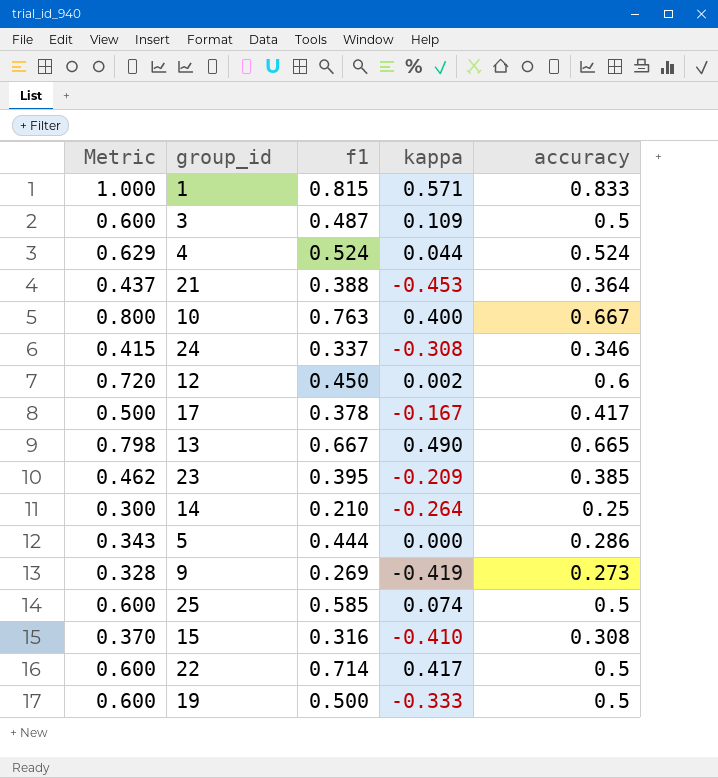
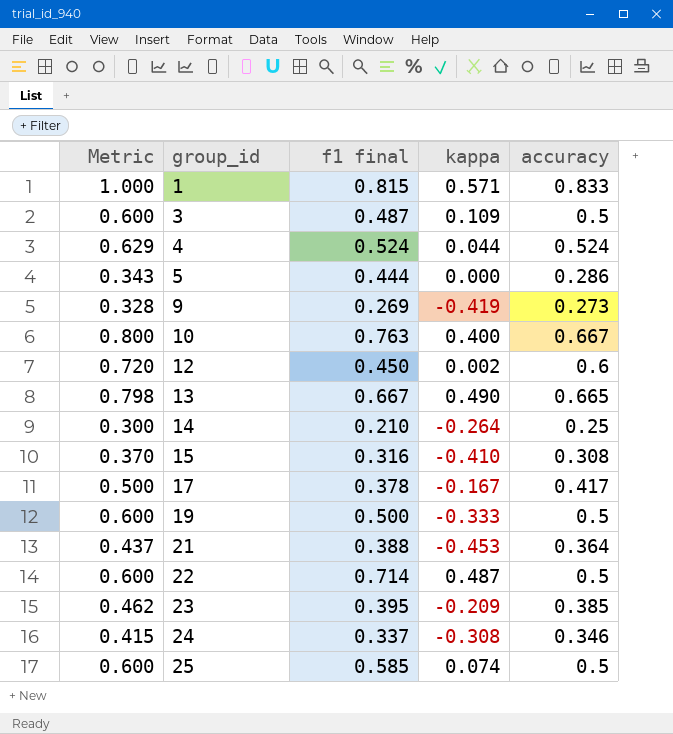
row order: none -> group_id ascending
column name: f1 -> f1 final
22 | kappa: 0.417 -> 0.487

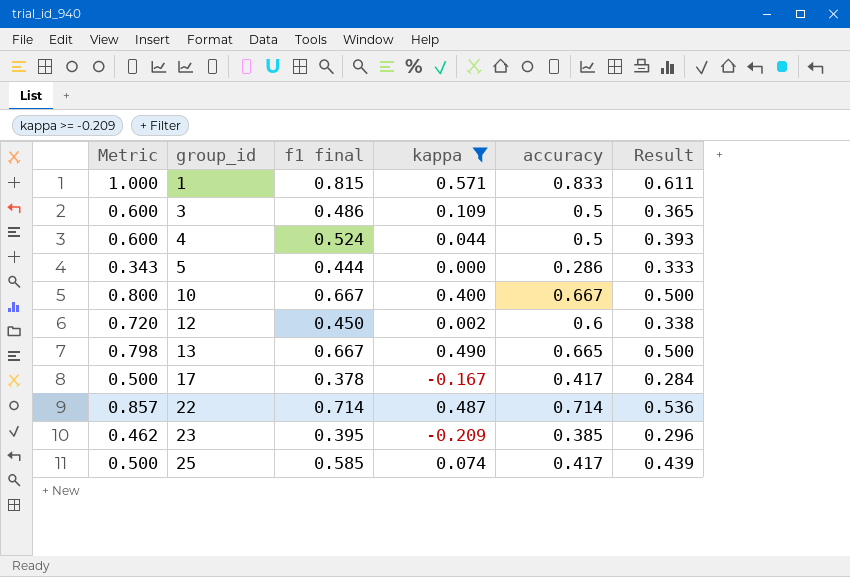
filter: none -> kappa >= -0.209
column Result | formula: none -> [f1 final] * 0.75
3 | f1 final: 0.487 -> 0.486
4 | Metric: 0.629 -> 0.600
4 | accuracy: 0.524 -> 0.5
10 | f1 final: 0.763 -> 0.667
22 | Metric: 0.600 -> 0.857
22 | accuracy: 0.5 -> 0.714
25 | Metric: 0.600 -> 0.500
25 | accuracy: 0.5 -> 0.417

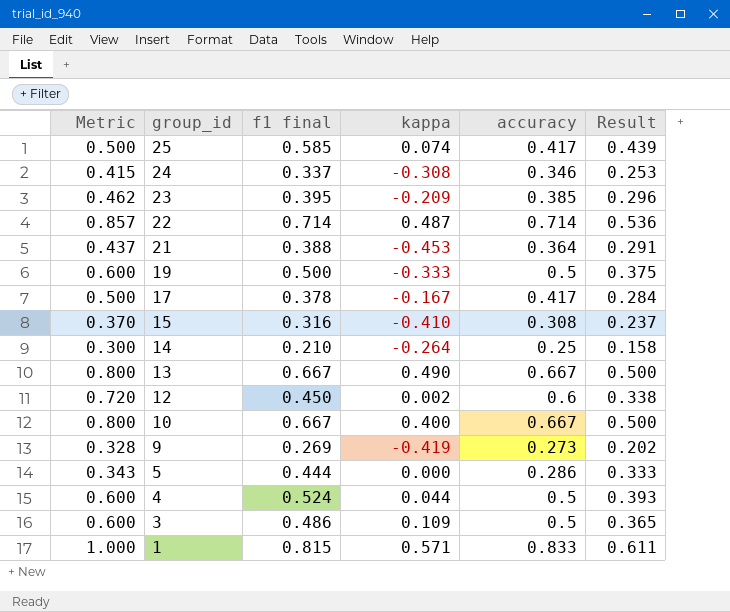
filter: kappa >= -0.209 -> none
row order: group_id ascending -> group_id descending
13 | Metric: 0.798 -> 0.800
13 | accuracy: 0.665 -> 0.667

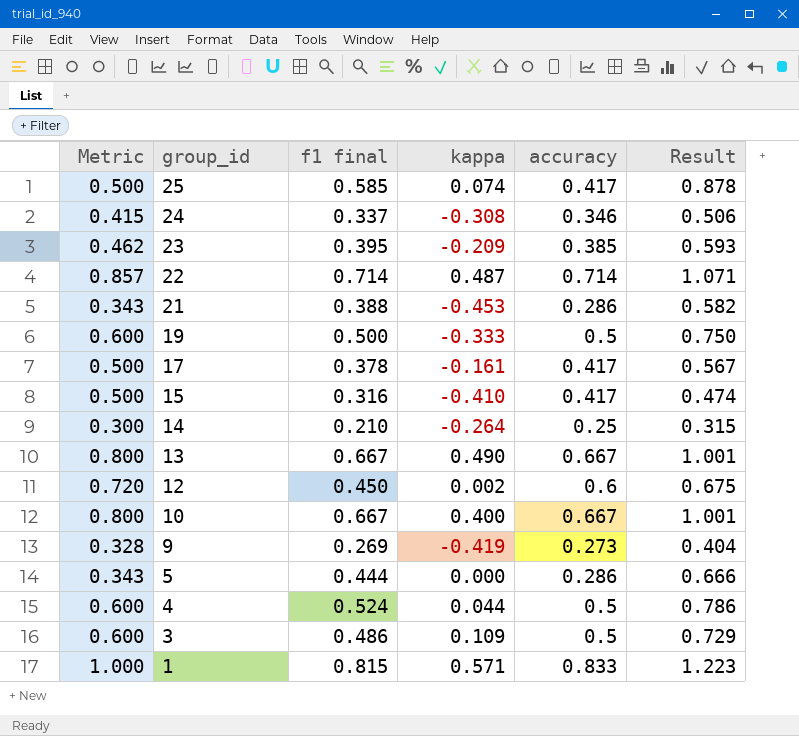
column Result | formula: [f1 final] * 0.75 -> [f1 final] * 1.5
21 | Metric: 0.437 -> 0.343
21 | accuracy: 0.364 -> 0.286
17 | kappa: -0.167 -> -0.161
15 | Metric: 0.370 -> 0.500
15 | accuracy: 0.308 -> 0.417

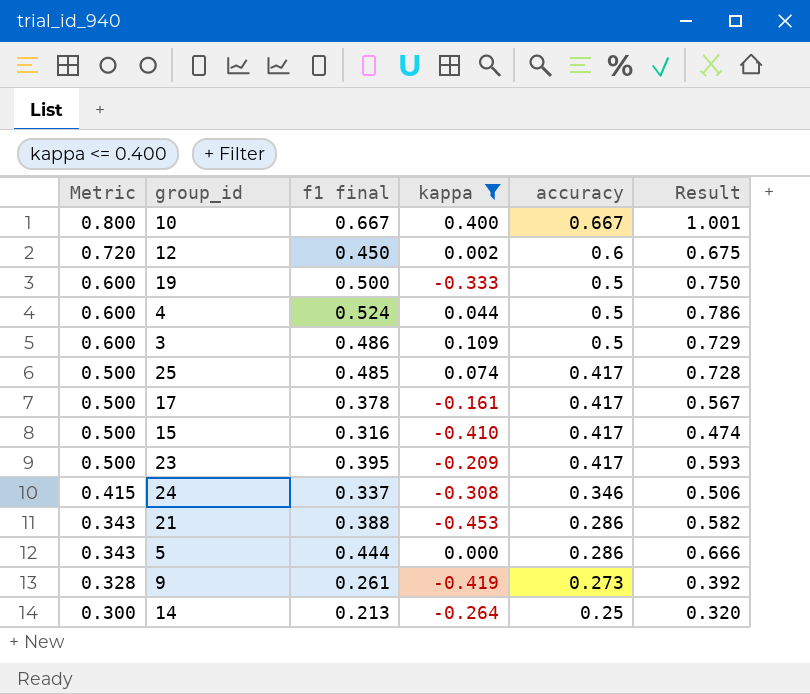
filter: none -> kappa <= 0.400
row order: group_id descending -> Metric descending
25 | f1 final: 0.585 -> 0.485
25 | Result: 0.878 -> 0.728
23 | Metric: 0.462 -> 0.500
23 | accuracy: 0.385 -> 0.417
9 | f1 final: 0.269 -> 0.261
9 | Result: 0.404 -> 0.392
14 | f1 final: 0.210 -> 0.213
14 | Result: 0.315 -> 0.320

